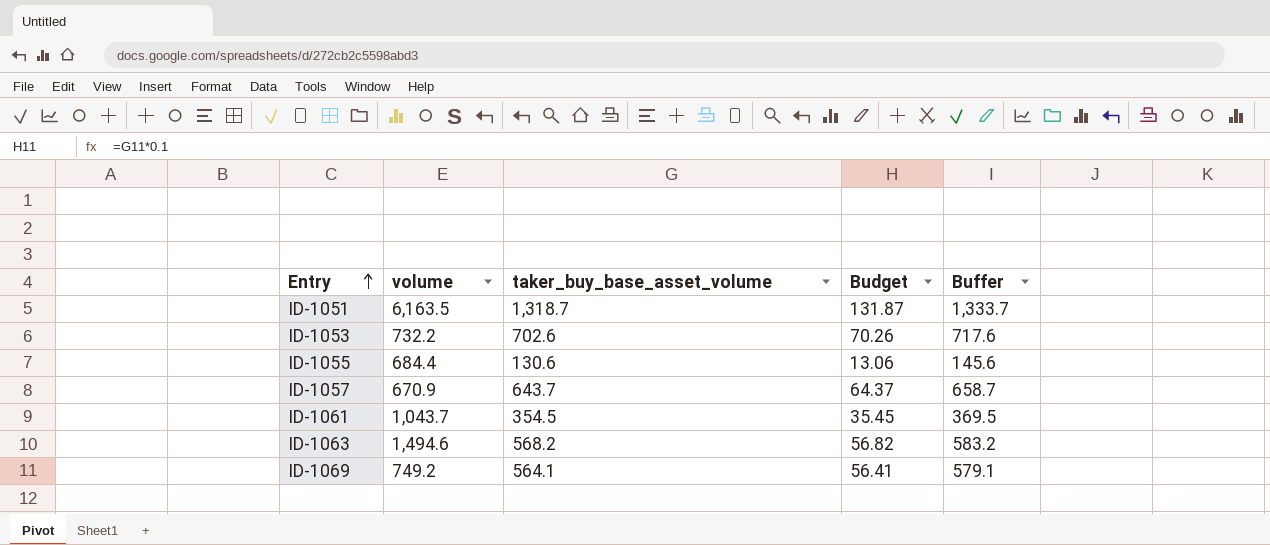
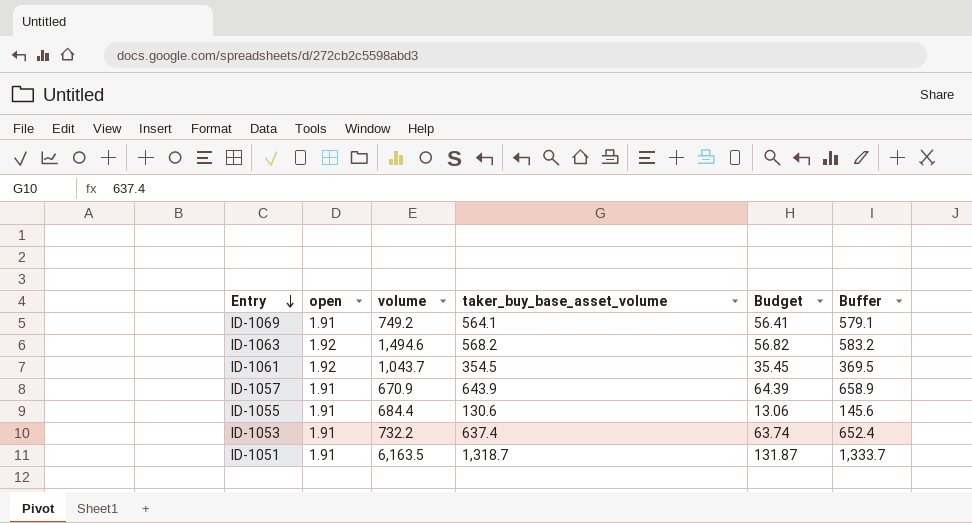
row order: Entry ascending -> Entry descending
column open | position: none -> 2
ID-1057 | taker_buy_base_asset_volume: 643.7 -> 643.9
ID-1057 | Budget: 64.37 -> 64.39
ID-1057 | Buffer: 658.7 -> 658.9
ID-1053 | taker_buy_base_asset_volume: 702.6 -> 637.4
ID-1053 | Budget: 70.26 -> 63.74
ID-1053 | Buffer: 717.6 -> 652.4

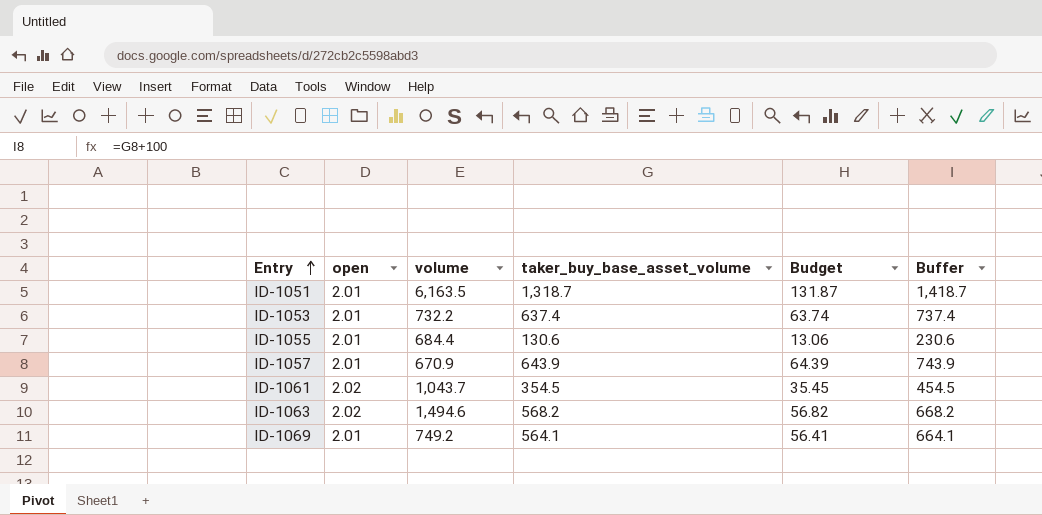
row order: Entry descending -> Entry ascending
column Buffer | formula: [taker_buy_base_asset_volume] + 15 -> [taker_buy_base_asset_volume] + 100
ID-1051 | open: 1.91 -> 2.01
ID-1053 | open: 1.91 -> 2.01
ID-1055 | open: 1.91 -> 2.01
ID-1057 | open: 1.91 -> 2.01
ID-1061 | open: 1.92 -> 2.02
ID-1063 | open: 1.92 -> 2.02
ID-1069 | open: 1.91 -> 2.01

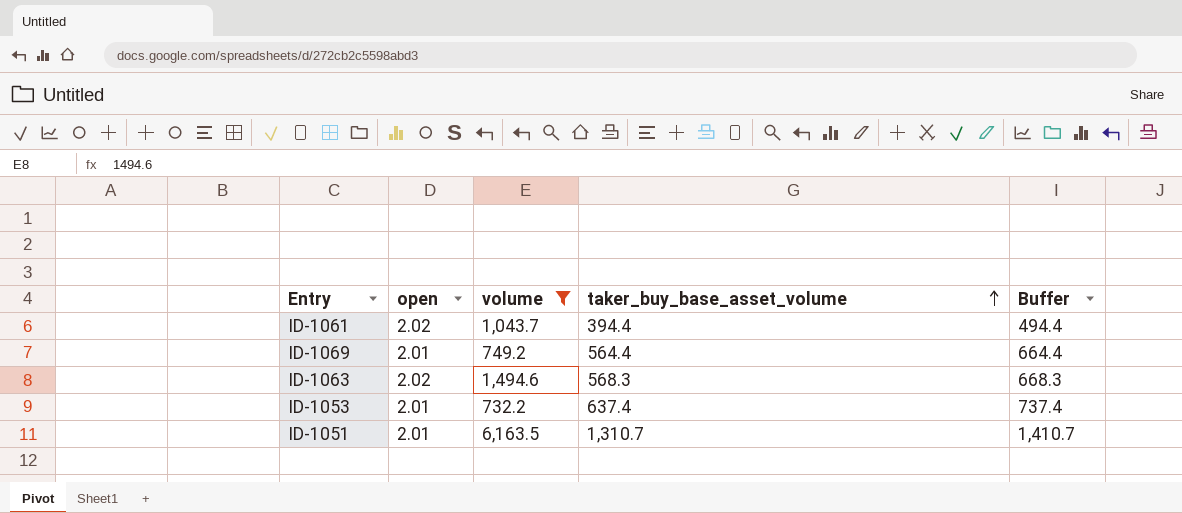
filter: none -> volume >= 732.2
row order: Entry ascending -> taker_buy_base_asset_volume ascending
column Budget | formula: [taker_buy_base_asset_volume] * 0.1 -> none
ID-1061 | taker_buy_base_asset_volume: 354.5 -> 394.4
ID-1061 | Buffer: 454.5 -> 494.4
ID-1069 | taker_buy_base_asset_volume: 564.1 -> 564.4
ID-1069 | Buffer: 664.1 -> 664.4
ID-1063 | taker_buy_base_asset_volume: 568.2 -> 568.3
ID-1063 | Buffer: 668.2 -> 668.3
ID-1051 | taker_buy_base_asset_volume: 1,318.7 -> 1,310.7
ID-1051 | Buffer: 1,418.7 -> 1,410.7

